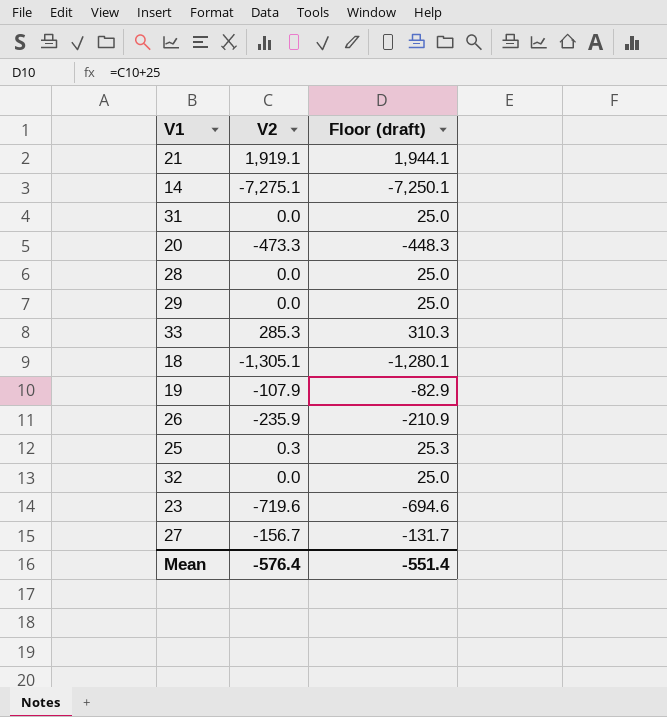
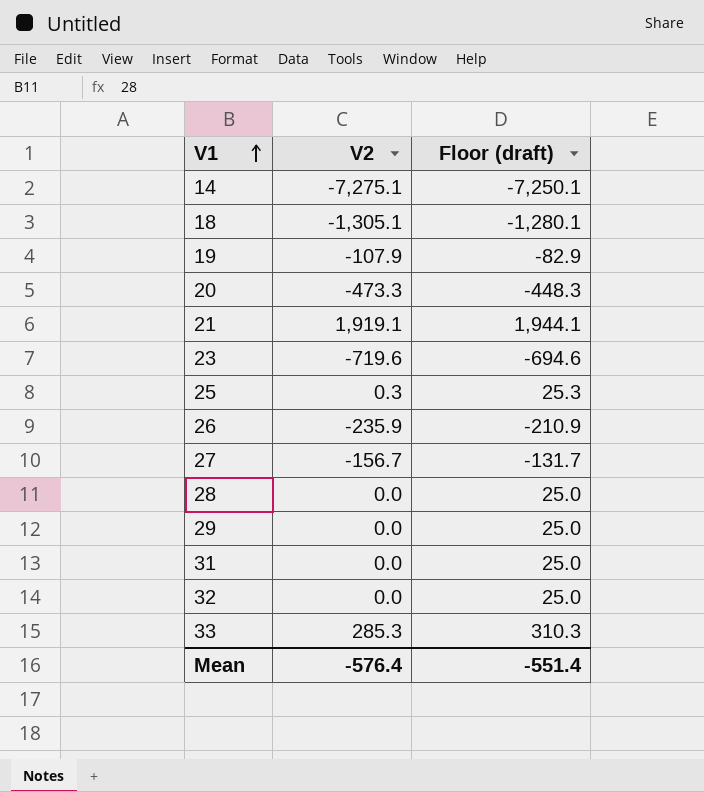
row order: none -> V1 ascending

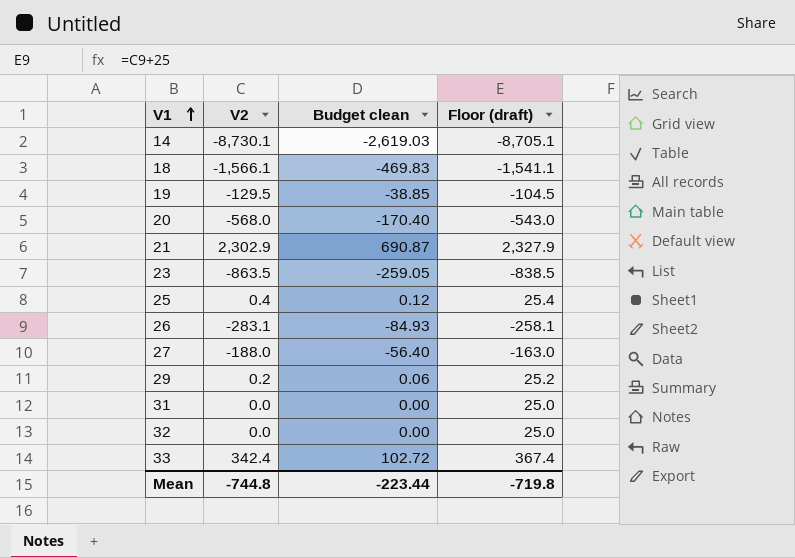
column Budget clean | formula: none -> [V2] * 0.3
row 28: 0.0 | 25.0 -> none
14 | V2: -7,275.1 -> -8,730.1
14 | Floor (draft): -7,250.1 -> -8,705.1
18 | V2: -1,305.1 -> -1,566.1
18 | Floor (draft): -1,280.1 -> -1,541.1
19 | V2: -107.9 -> -129.5
19 | Floor (draft): -82.9 -> -104.5
20 | V2: -473.3 -> -568.0
20 | Floor (draft): -448.3 -> -543.0
21 | V2: 1,919.1 -> 2,302.9
21 | Floor (draft): 1,944.1 -> 2,327.9
23 | V2: -719.6 -> -863.5
23 | Floor (draft): -694.6 -> -838.5
25 | V2: 0.3 -> 0.4
25 | Floor (draft): 25.3 -> 25.4
26 | V2: -235.9 -> -283.1
26 | Floor (draft): -210.9 -> -258.1
27 | V2: -156.7 -> -188.0
27 | Floor (draft): -131.7 -> -163.0
29 | V2: 0.0 -> 0.2
29 | Floor (draft): 25.0 -> 25.2
33 | V2: 285.3 -> 342.4
33 | Floor (draft): 310.3 -> 367.4
Mean | V2: -576.4 -> -744.8
Mean | Floor (draft): -551.4 -> -719.8

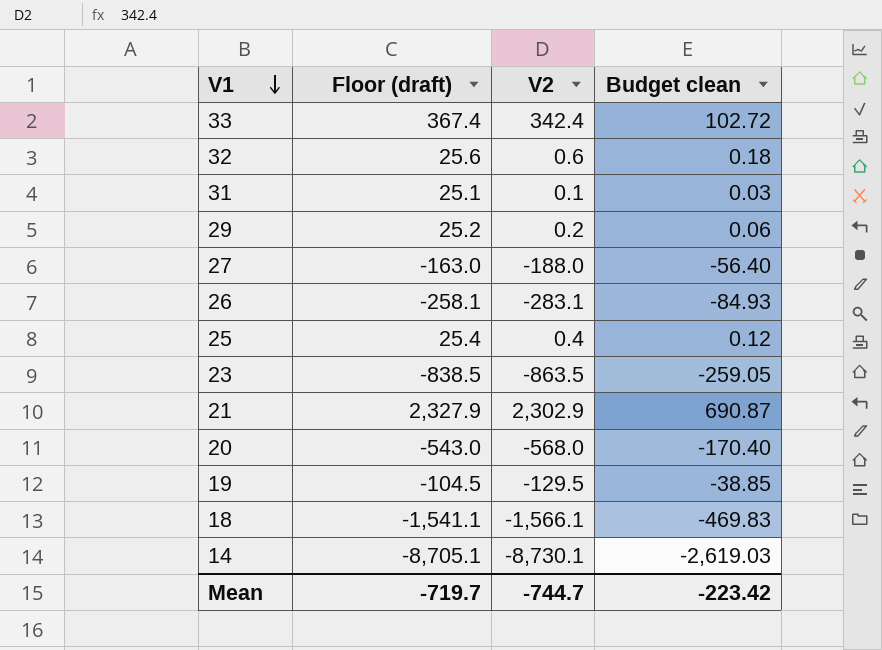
row order: V1 ascending -> V1 descending
column Floor (draft) | position: 4 -> 2
32 | Floor (draft): 25.0 -> 25.6
32 | V2: 0.0 -> 0.6
32 | Budget clean: 0.00 -> 0.18
31 | Floor (draft): 25.0 -> 25.1
31 | V2: 0.0 -> 0.1
31 | Budget clean: 0.00 -> 0.03
Mean | Floor (draft): -719.8 -> -719.7
Mean | V2: -744.8 -> -744.7
Mean | Budget clean: -223.44 -> -223.42

